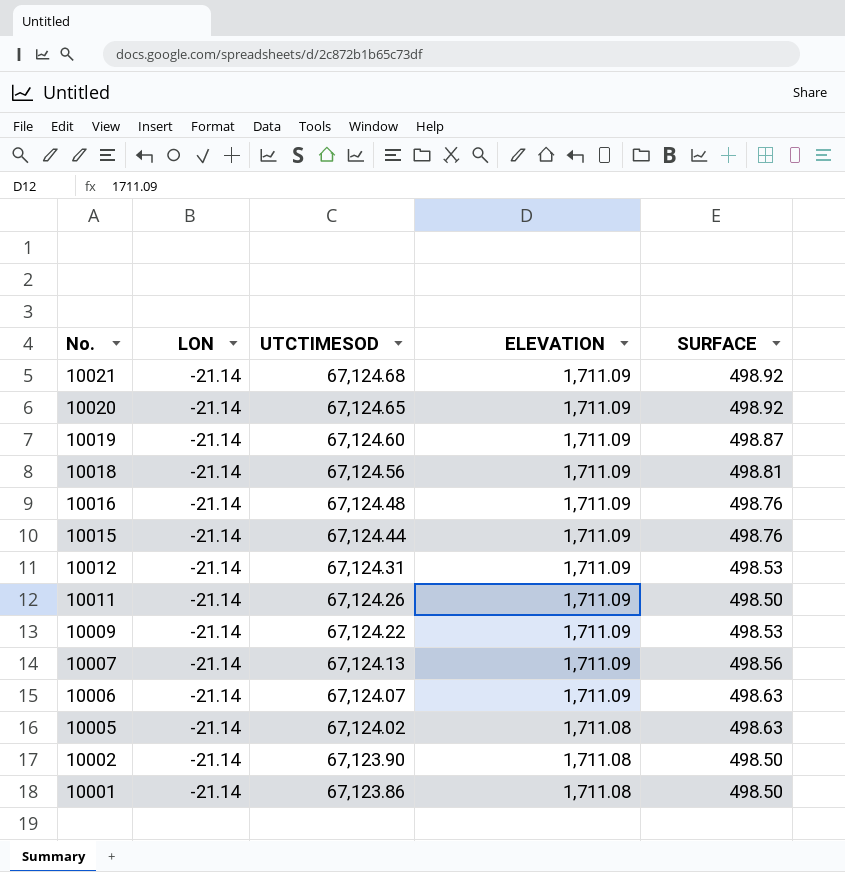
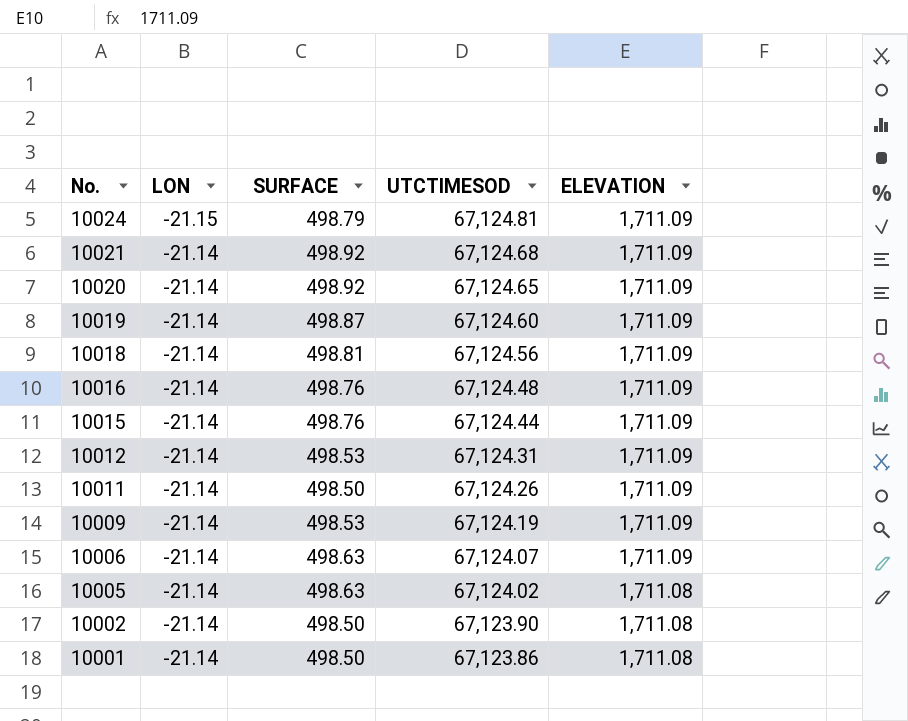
column SURFACE | position: 5 -> 3
row 10007: -21.14 | 67,124.13 | 1,711.09 | 498.56 -> none
row 10024: none -> -21.15 | 498.79 | 67,124.81 | 1,711.09
10009 | UTCTIMESOD: 67,124.22 -> 67,124.19

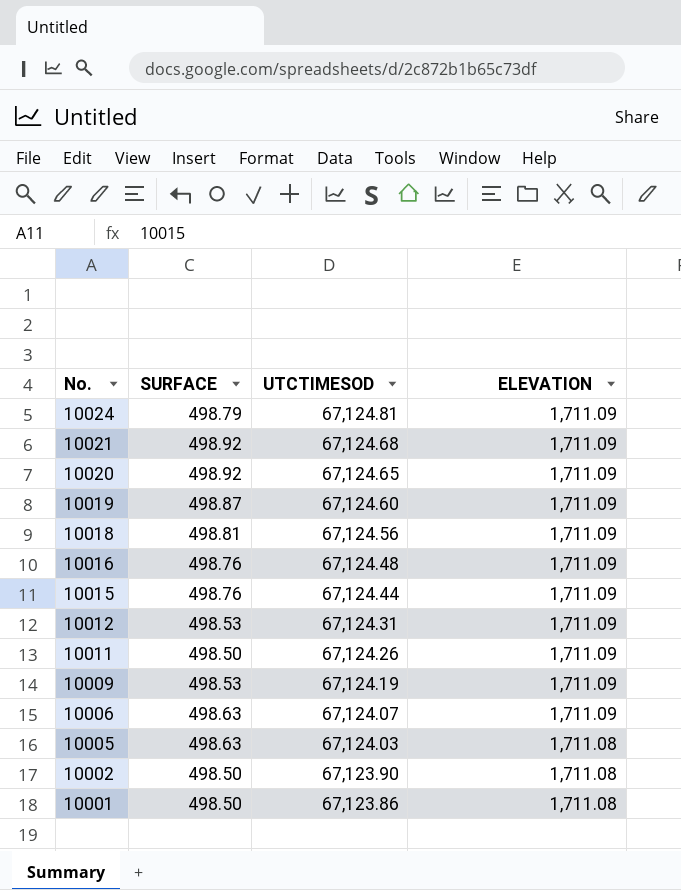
column LON | position: 2 -> none
10005 | UTCTIMESOD: 67,124.02 -> 67,124.03

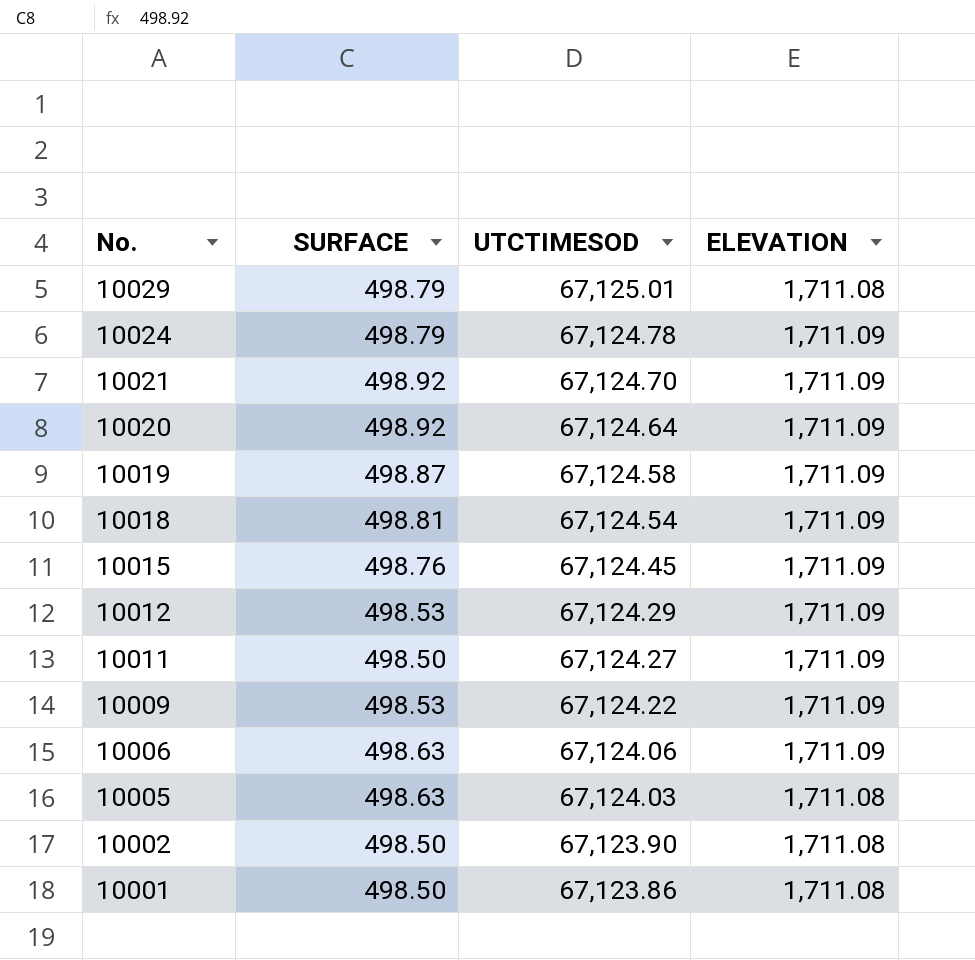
row 10016: 498.76 | 67,124.48 | 1,711.09 -> none
row 10029: none -> 498.79 | 67,125.01 | 1,711.08
10024 | UTCTIMESOD: 67,124.81 -> 67,124.78
10021 | UTCTIMESOD: 67,124.68 -> 67,124.70
10020 | UTCTIMESOD: 67,124.65 -> 67,124.64
10019 | UTCTIMESOD: 67,124.60 -> 67,124.58
10018 | UTCTIMESOD: 67,124.56 -> 67,124.54
10015 | UTCTIMESOD: 67,124.44 -> 67,124.45
10012 | UTCTIMESOD: 67,124.31 -> 67,124.29
10011 | UTCTIMESOD: 67,124.26 -> 67,124.27
10009 | UTCTIMESOD: 67,124.19 -> 67,124.22
10006 | UTCTIMESOD: 67,124.07 -> 67,124.06

